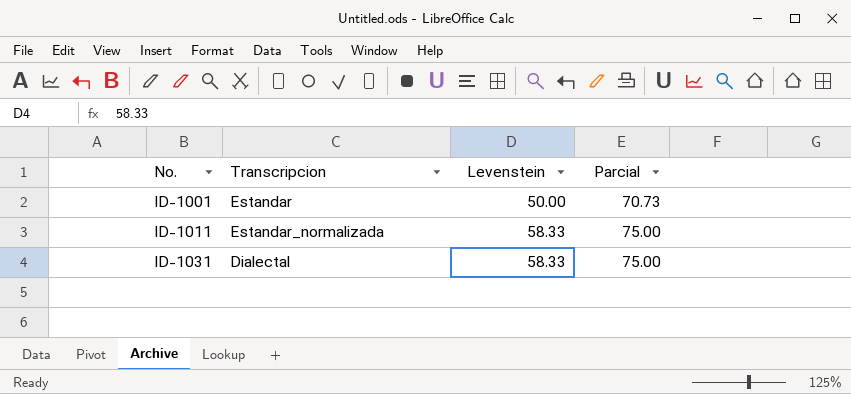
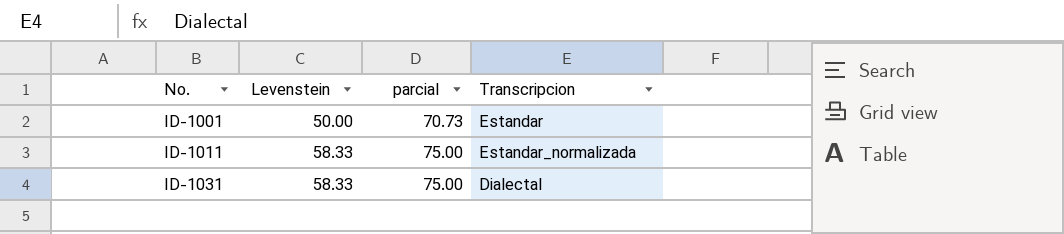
column name: Parcial -> parcial
column Transcripcion | position: 2 -> 4

